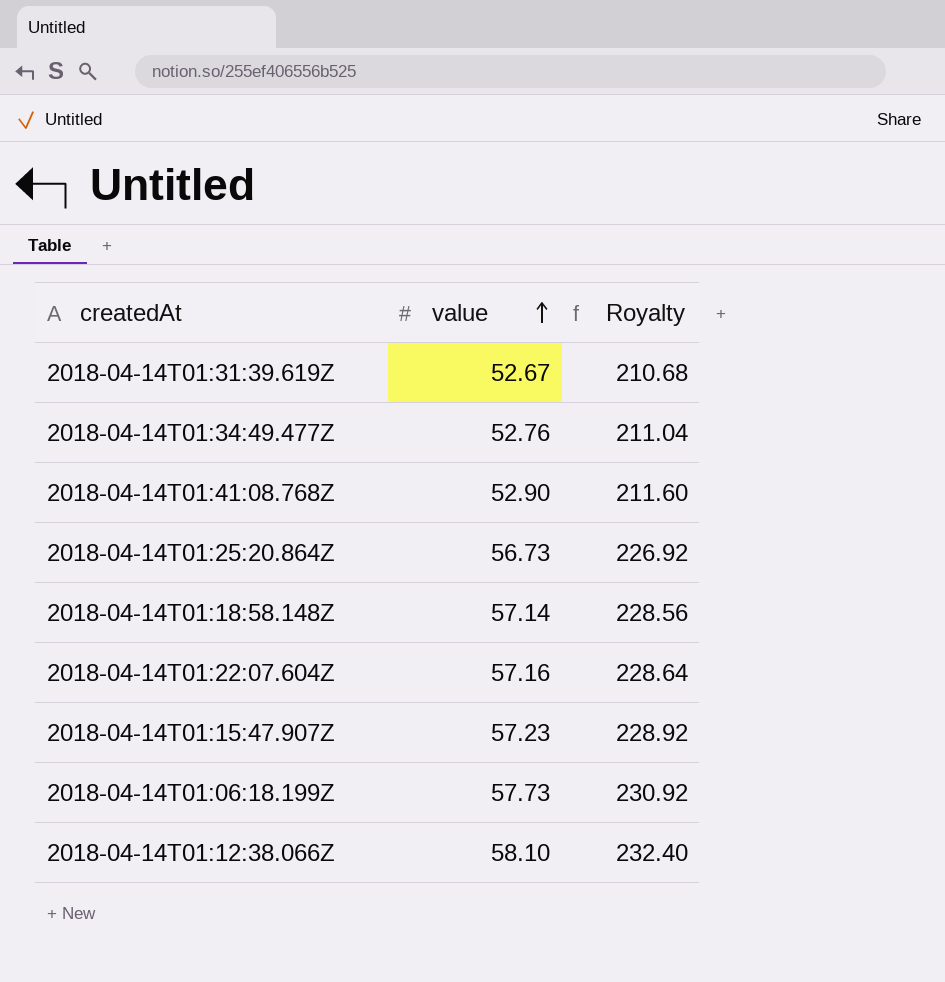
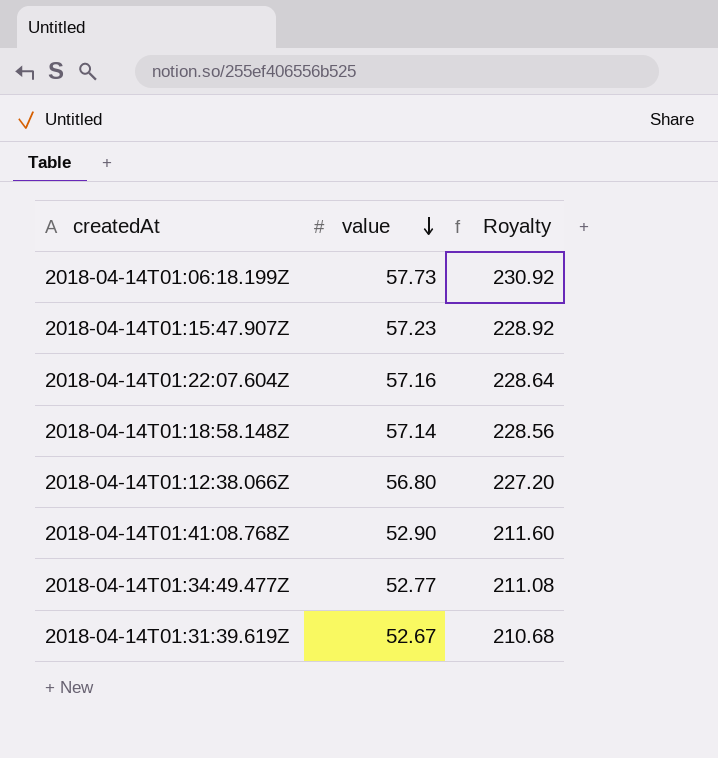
row order: value ascending -> value descending
row 2018-04-14T01:25:20.864Z: 56.73 | 226.92 -> none
2018-04-14T01:12:38.066Z | value: 58.10 -> 56.80
2018-04-14T01:12:38.066Z | Royalty: 232.40 -> 227.20
2018-04-14T01:34:49.477Z | value: 52.76 -> 52.77
2018-04-14T01:34:49.477Z | Royalty: 211.04 -> 211.08

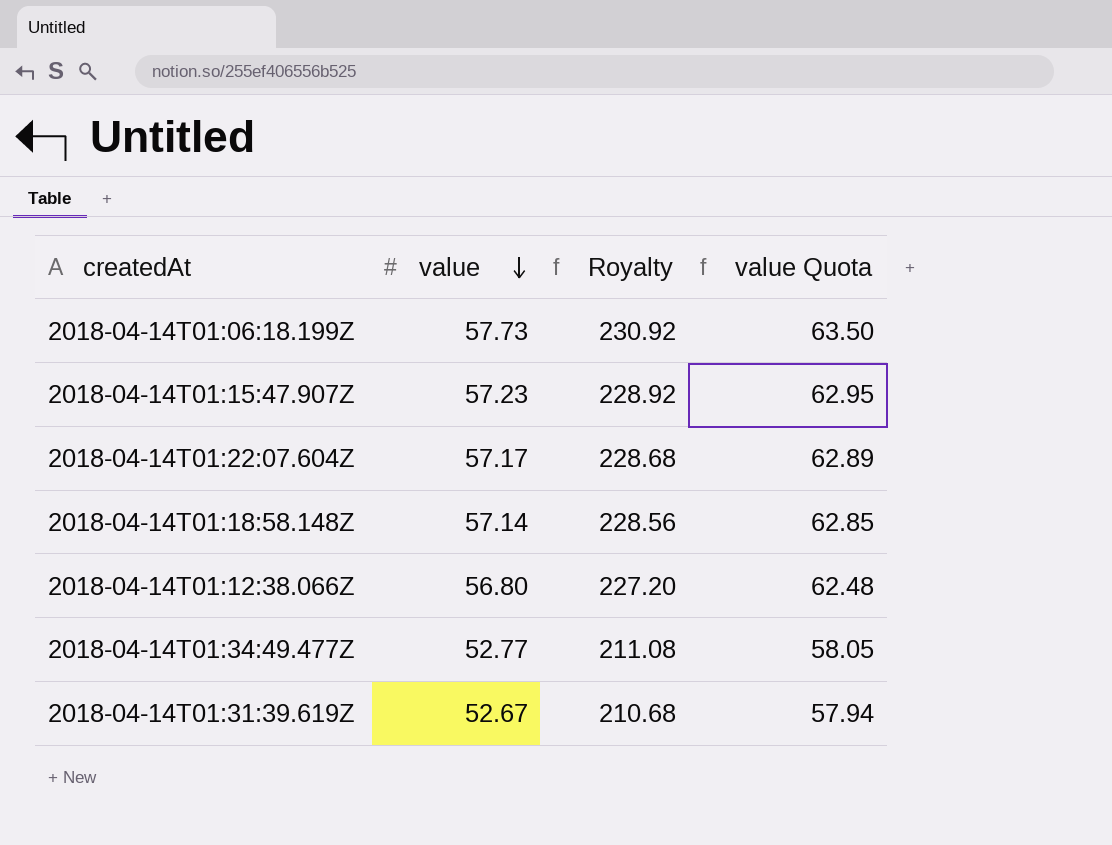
column value Quota | formula: none -> [value] * 1.1
row 2018-04-14T01:41:08.768Z: 52.90 | 211.60 -> none
2018-04-14T01:22:07.604Z | value: 57.16 -> 57.17
2018-04-14T01:22:07.604Z | Royalty: 228.64 -> 228.68

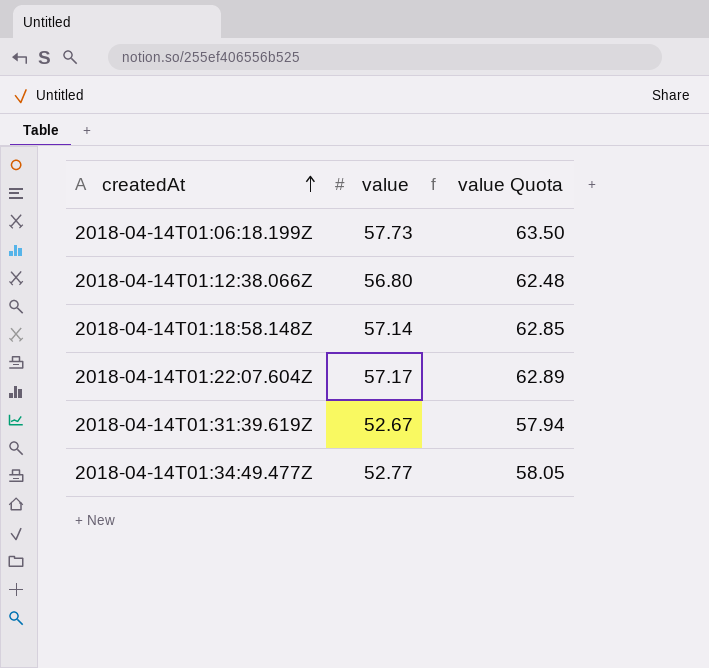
row order: value descending -> createdAt ascending
column Royalty | formula: [value] * 4 -> none
row 2018-04-14T01:15:47.907Z: 57.23 | 228.92 | 62.95 -> none

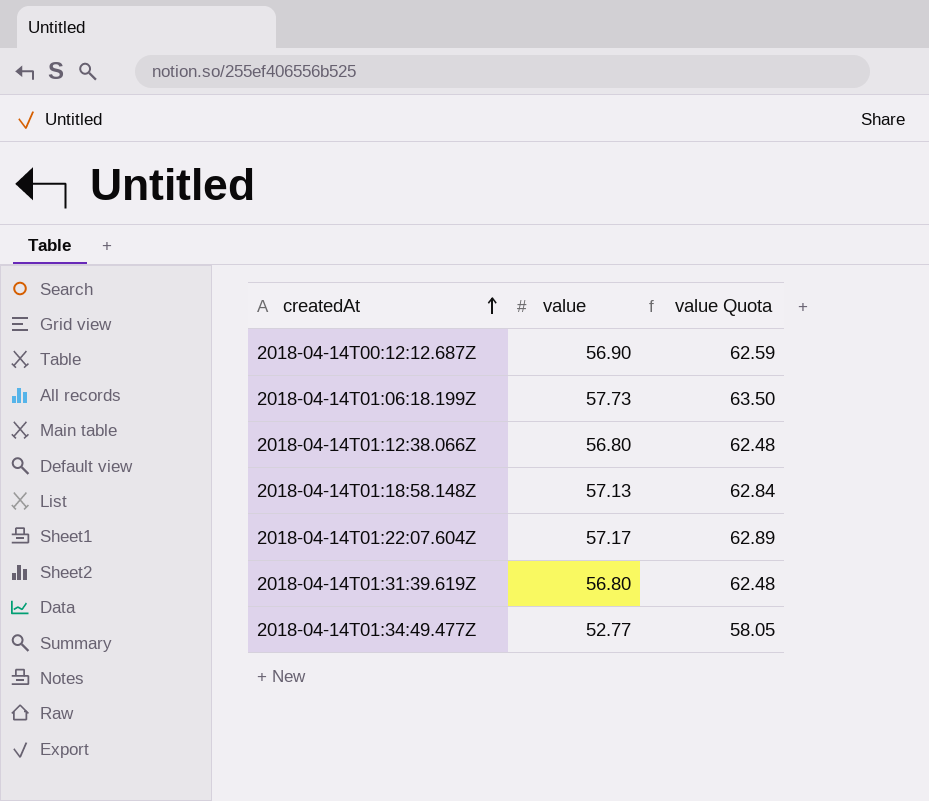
row 2018-04-14T00:12:12.687Z: none -> 56.90 | 62.59
2018-04-14T01:18:58.148Z | value: 57.14 -> 57.13
2018-04-14T01:18:58.148Z | value Quota: 62.85 -> 62.84
2018-04-14T01:31:39.619Z | value: 52.67 -> 56.80
2018-04-14T01:31:39.619Z | value Quota: 57.94 -> 62.48

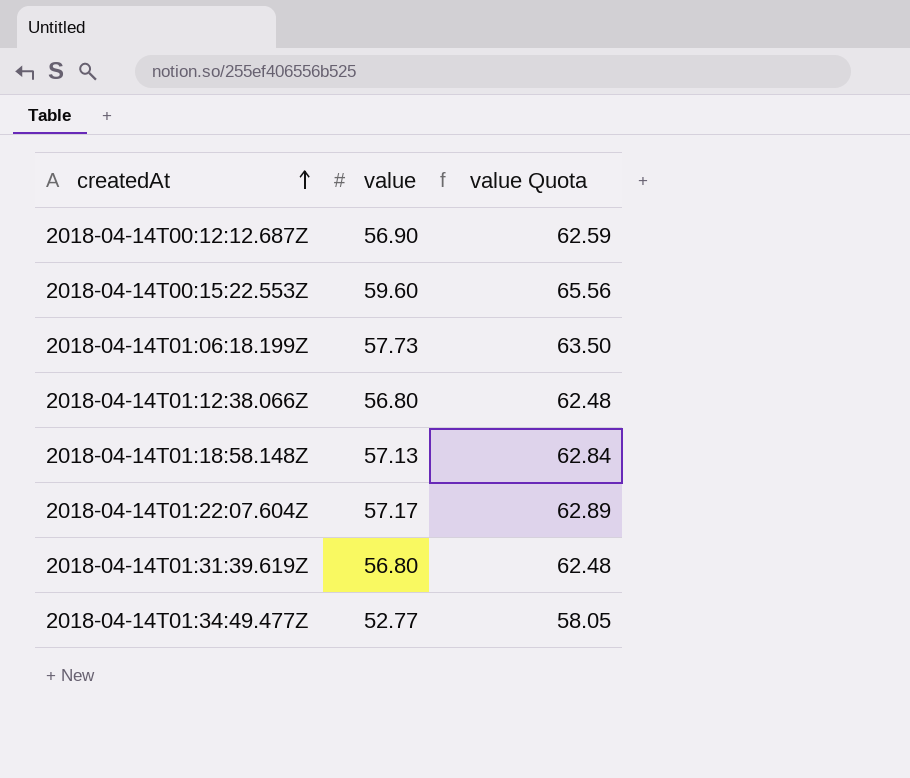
row 2018-04-14T00:15:22.553Z: none -> 59.60 | 65.56

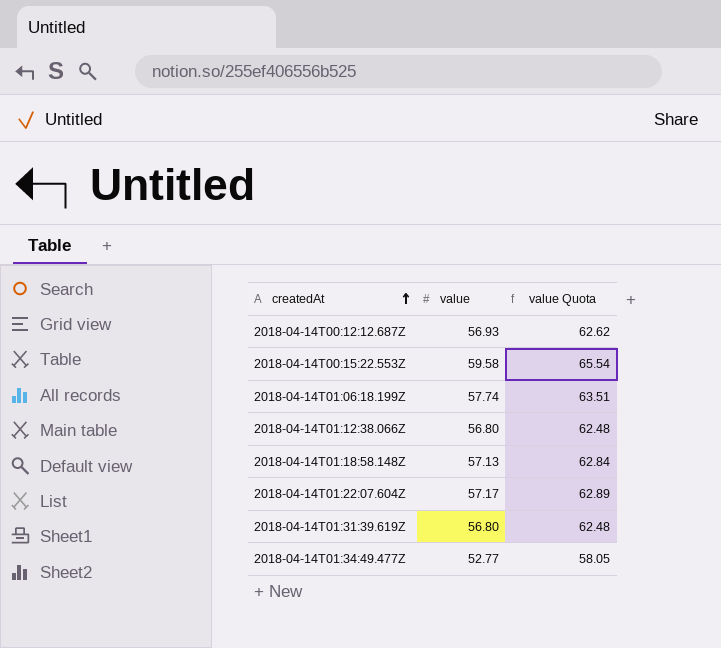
2018-04-14T00:12:12.687Z | value: 56.90 -> 56.93
2018-04-14T00:12:12.687Z | value Quota: 62.59 -> 62.62
2018-04-14T00:15:22.553Z | value: 59.60 -> 59.58
2018-04-14T00:15:22.553Z | value Quota: 65.56 -> 65.54
2018-04-14T01:06:18.199Z | value: 57.73 -> 57.74
2018-04-14T01:06:18.199Z | value Quota: 63.50 -> 63.51

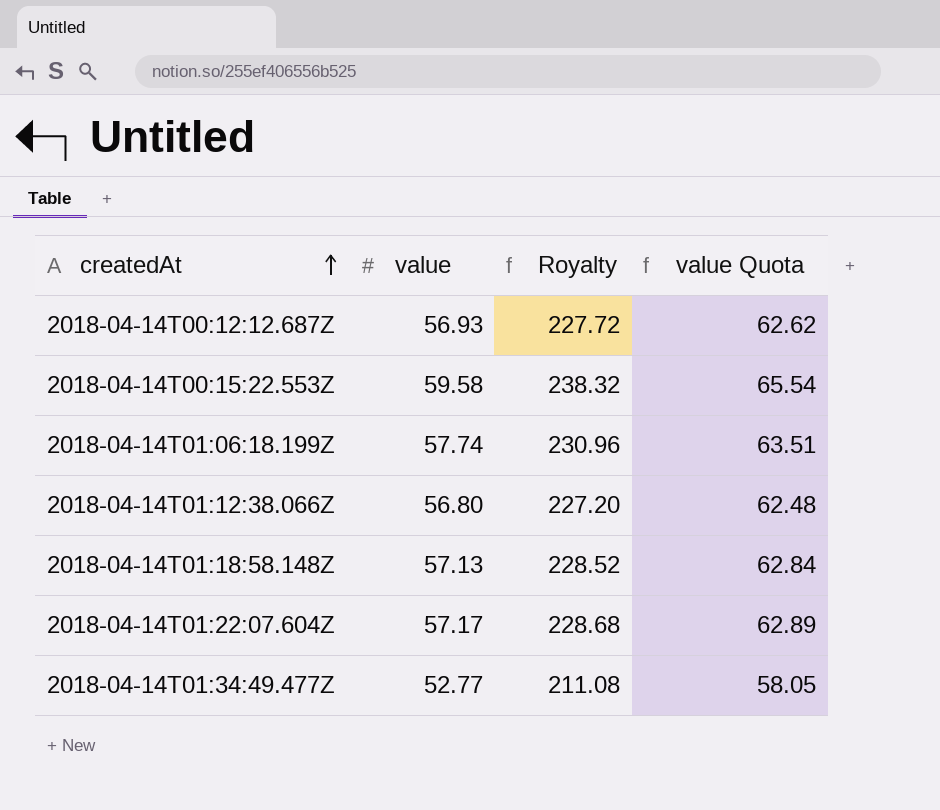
column Royalty | formula: none -> [value] * 4
row 2018-04-14T01:31:39.619Z: 56.80 | 62.48 -> none

